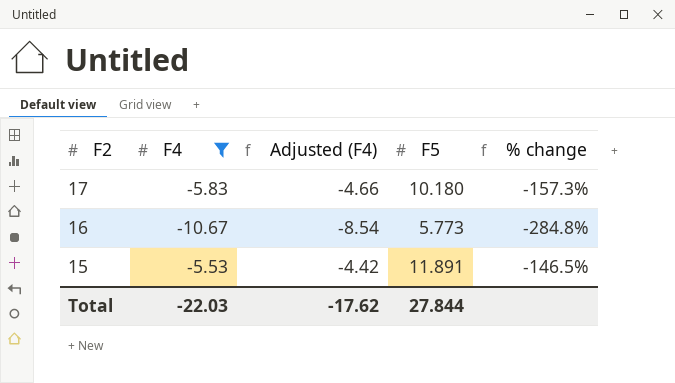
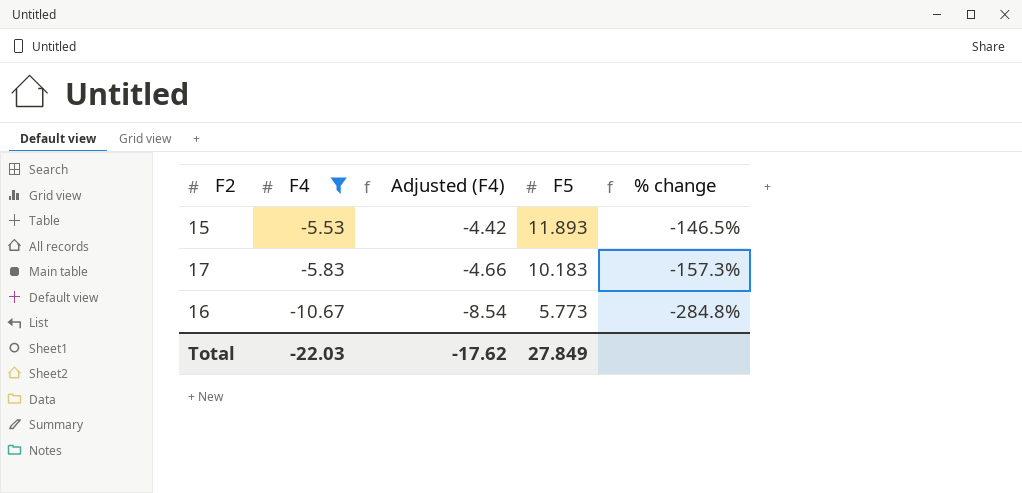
row order: F2 descending -> F4 descending
15 | F5: 11.891 -> 11.893
17 | F5: 10.180 -> 10.183
Total | F5: 27.844 -> 27.849

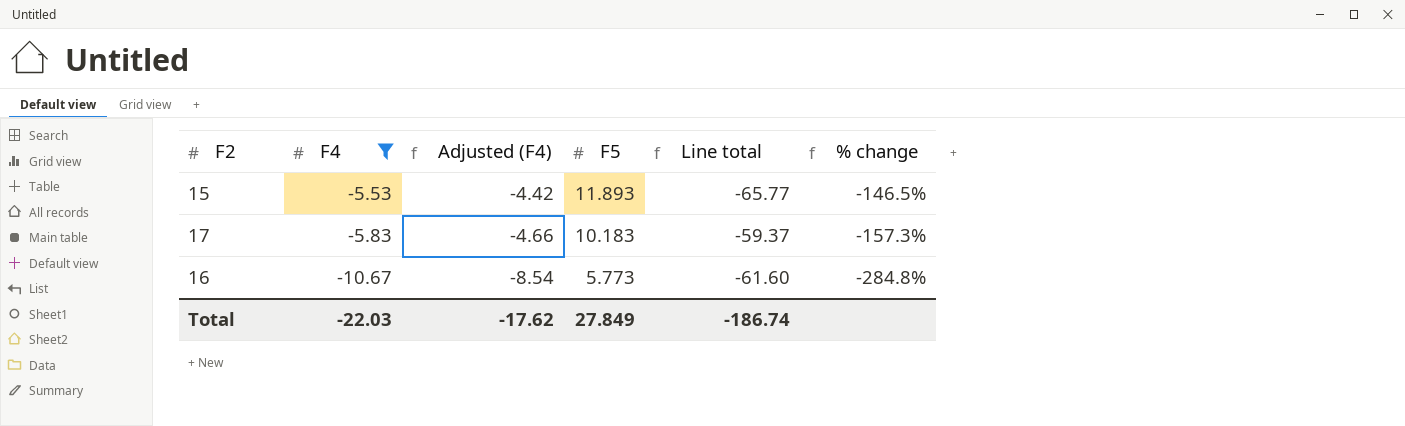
column Line total | formula: none -> [F4] * [F5]

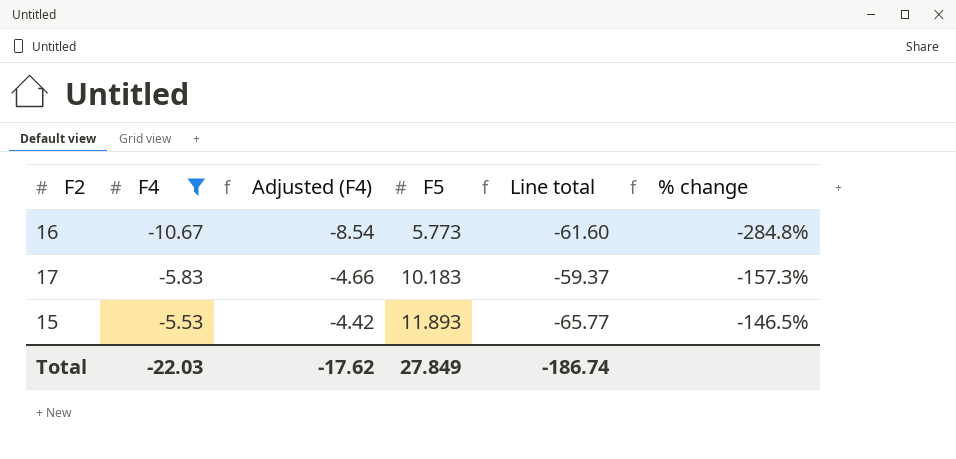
row order: F4 descending -> F4 ascending

